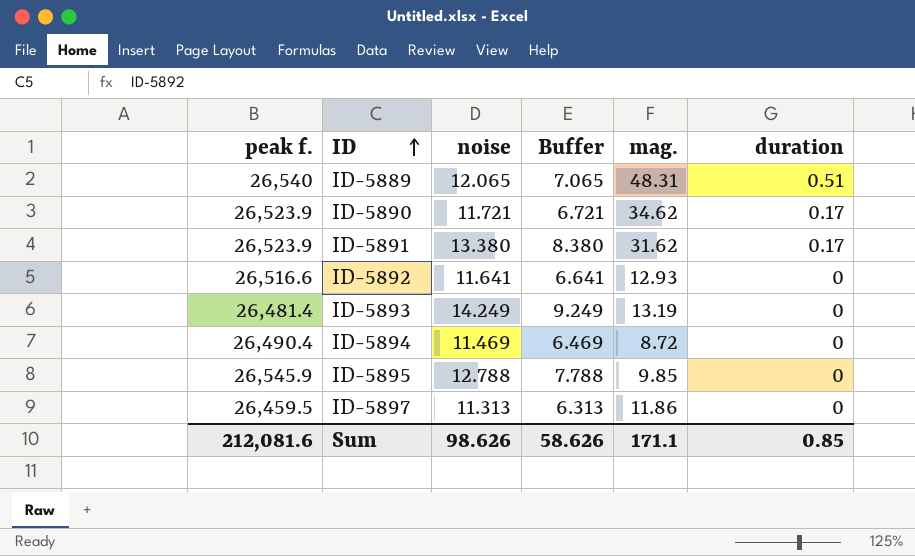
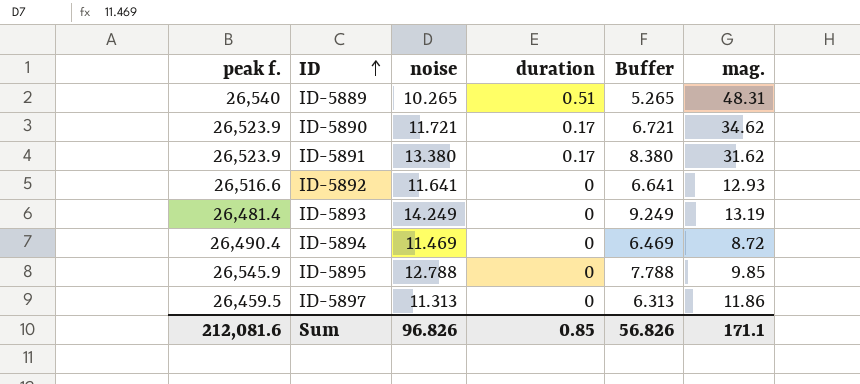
column duration | position: 6 -> 4
ID-5889 | noise: 12.065 -> 10.265
ID-5889 | Buffer: 7.065 -> 5.265
Sum | noise: 98.626 -> 96.826
Sum | Buffer: 58.626 -> 56.826

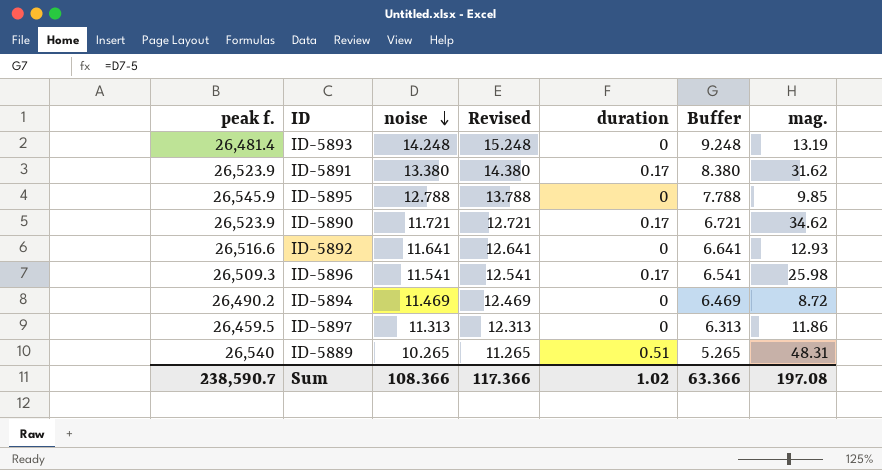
row order: ID ascending -> noise descending
column Revised | formula: none -> [noise] + 1
ID-5893 | noise: 14.249 -> 14.248
ID-5893 | Buffer: 9.249 -> 9.248
row ID-5896: none -> 26,509.3 | 11.541 | 12.541 | 0.17 | 6.541 | 25.98
ID-5894 | peak f.: 26,490.4 -> 26,490.2
Sum | peak f.: 212,081.6 -> 238,590.7
Sum | noise: 96.826 -> 108.366
Sum | duration: 0.85 -> 1.02
Sum | Buffer: 56.826 -> 63.366
Sum | mag.: 171.1 -> 197.08

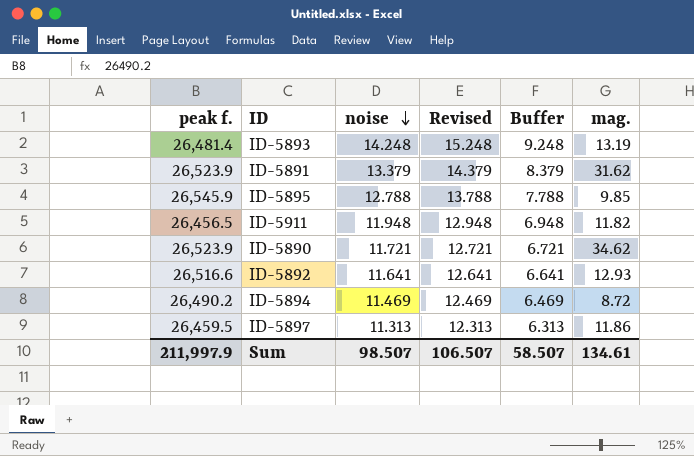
column duration | position: 5 -> none
row ID-5896: 26,509.3 | 11.541 | 12.541 | 0.17 | 6.541 | 25.98 -> none
row ID-5889: 26,540 | 10.265 | 11.265 | 0.51 | 5.265 | 48.31 -> none
ID-5891 | noise: 13.380 -> 13.379
ID-5891 | Revised: 14.380 -> 14.379
ID-5891 | Buffer: 8.380 -> 8.379
row ID-5911: none -> 26,456.5 | 11.948 | 12.948 | 6.948 | 11.82
Sum | peak f.: 238,590.7 -> 211,997.9
Sum | noise: 108.366 -> 98.507
Sum | Revised: 117.366 -> 106.507
Sum | Buffer: 63.366 -> 58.507
Sum | mag.: 197.08 -> 134.61

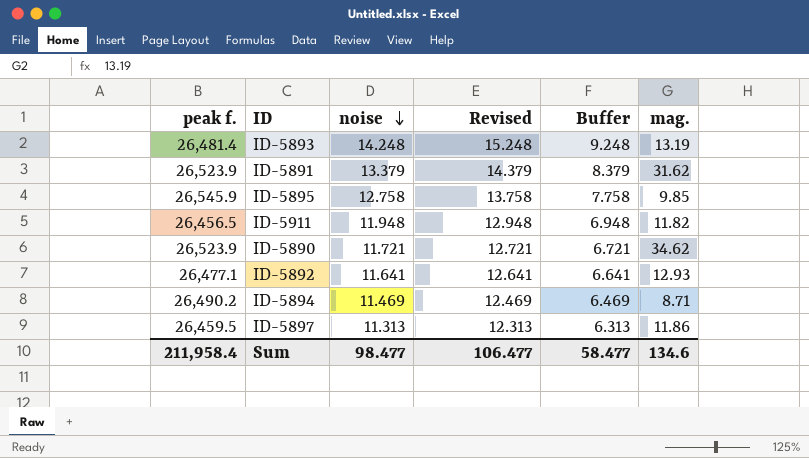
ID-5895 | noise: 12.788 -> 12.758
ID-5895 | Revised: 13.788 -> 13.758
ID-5895 | Buffer: 7.788 -> 7.758
ID-5892 | peak f.: 26,516.6 -> 26,477.1
ID-5894 | mag.: 8.72 -> 8.71
Sum | peak f.: 211,997.9 -> 211,958.4
Sum | noise: 98.507 -> 98.477
Sum | Revised: 106.507 -> 106.477
Sum | Buffer: 58.507 -> 58.477
Sum | mag.: 134.61 -> 134.6

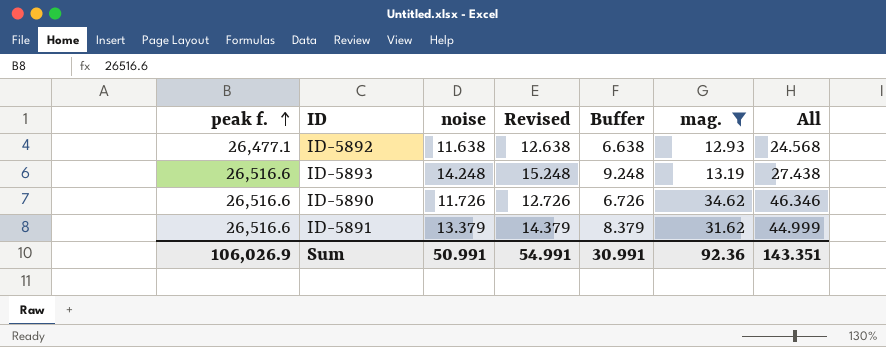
filter: none -> mag. >= 12.93
row order: noise descending -> peak f. ascending
column All | formula: none -> [noise] + [mag.]
ID-5892 | noise: 11.641 -> 11.638
ID-5892 | Revised: 12.641 -> 12.638
ID-5892 | Buffer: 6.641 -> 6.638
ID-5893 | peak f.: 26,481.4 -> 26,516.6
ID-5890 | peak f.: 26,523.9 -> 26,516.6
ID-5890 | noise: 11.721 -> 11.726
ID-5890 | Revised: 12.721 -> 12.726
ID-5890 | Buffer: 6.721 -> 6.726
ID-5891 | peak f.: 26,523.9 -> 26,516.6
Sum | peak f.: 211,958.4 -> 106,026.9
Sum | noise: 98.477 -> 50.991
Sum | Revised: 106.477 -> 54.991
Sum | Buffer: 58.477 -> 30.991
Sum | mag.: 134.6 -> 92.36

